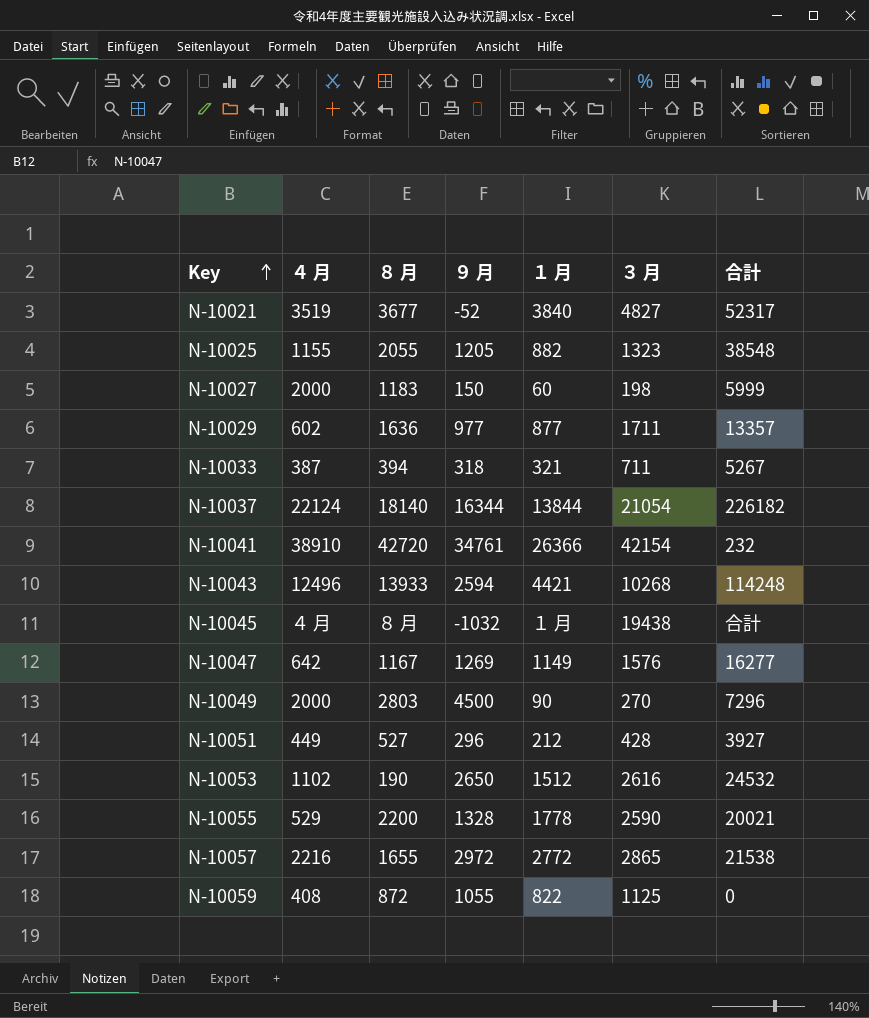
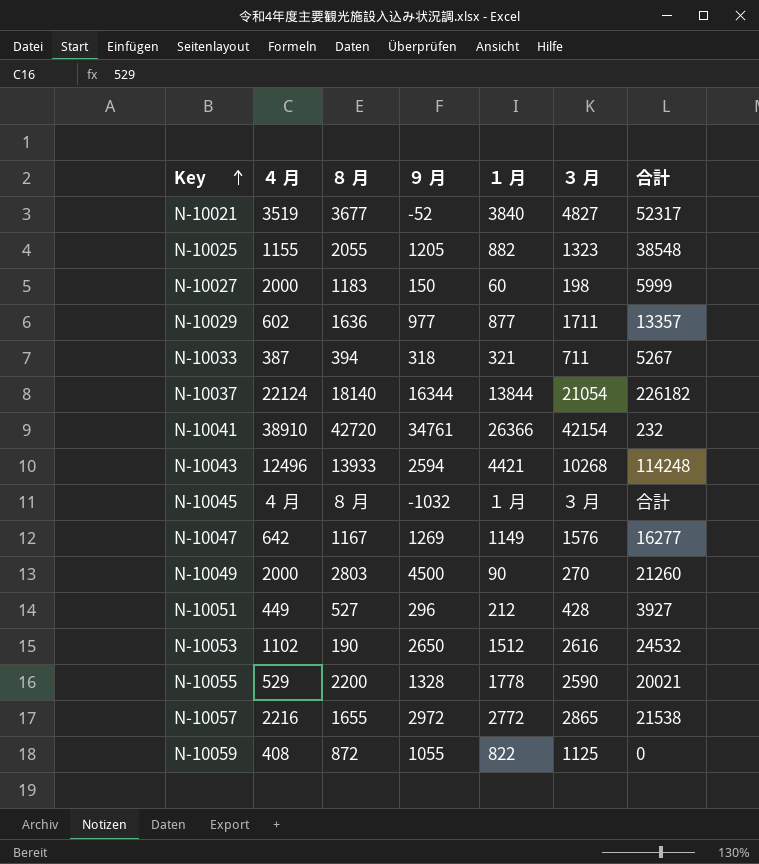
N-10045 | ３ 月: 19438 -> ３ 月
N-10049 | 合計: 7296 -> 21260

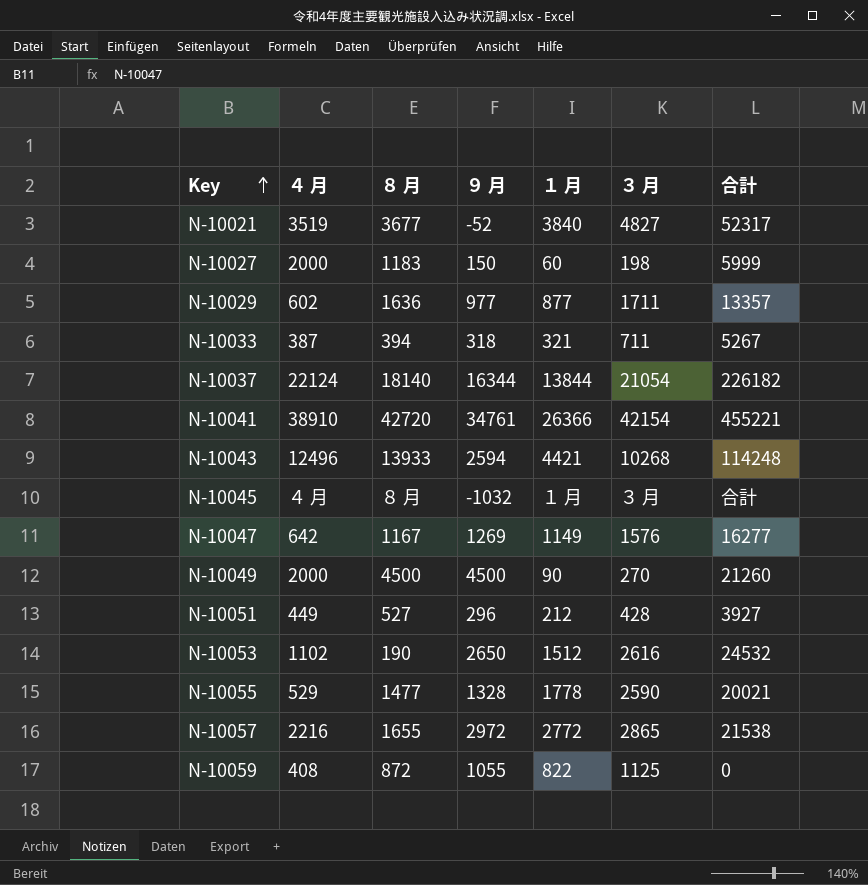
row N-10025: 1155 | 2055 | 1205 | 882 | 1323 | 38548 -> none
N-10041 | 合計: 232 -> 455221
N-10049 | ８ 月: 2803 -> 4500
N-10055 | ８ 月: 2200 -> 1477

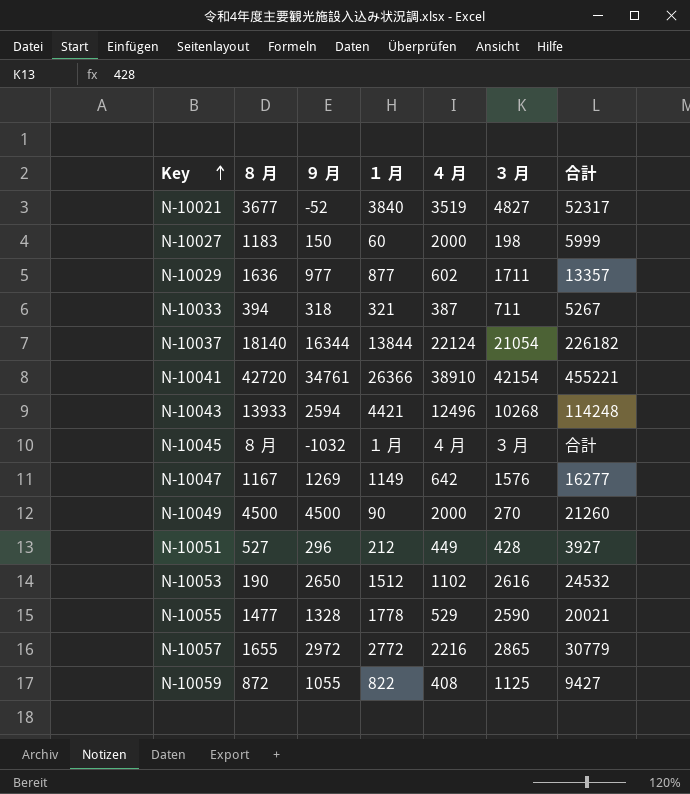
column ４ 月 | position: 2 -> 5
N-10057 | 合計: 21538 -> 30779
N-10059 | 合計: 0 -> 9427

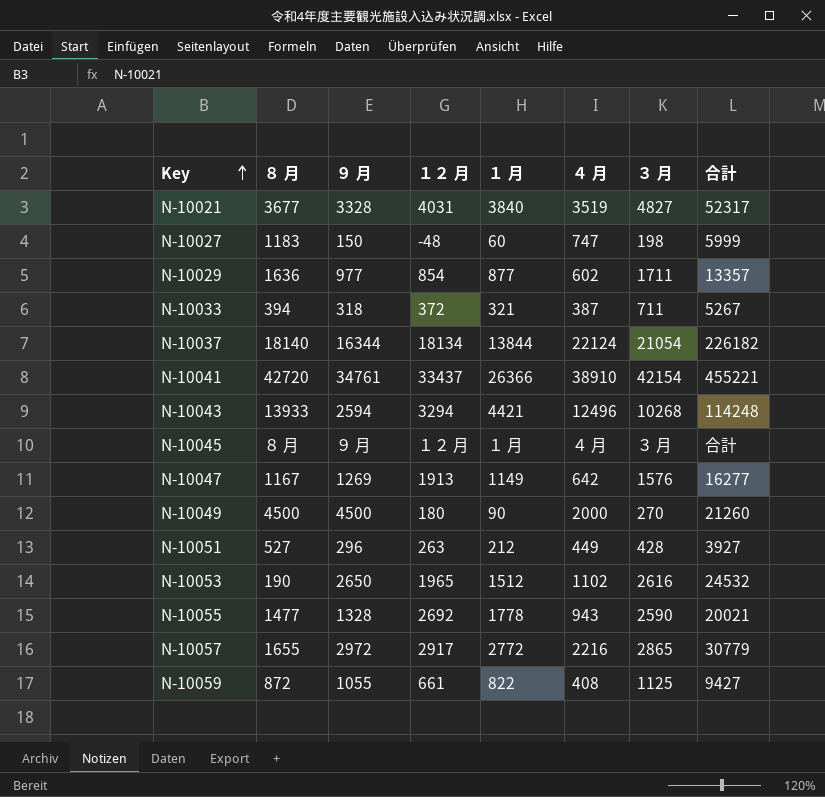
column １２ 月 | position: none -> 4
N-10021 | ９ 月: -52 -> 3328
N-10027 | ４ 月: 2000 -> 747
N-10045 | ９ 月: -1032 -> ９ 月
N-10055 | ４ 月: 529 -> 943

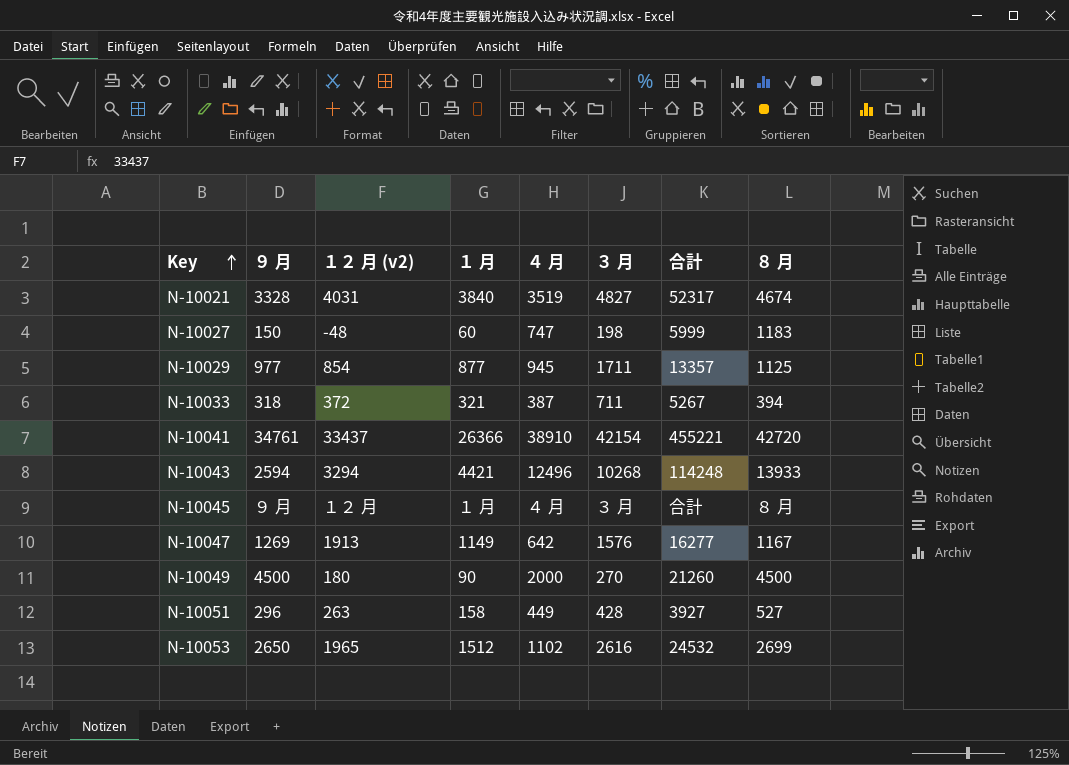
column name: １２ 月 -> １２ 月 (v2)
column ８ 月 | position: 2 -> 8
row N-10037: 18140 | 16344 | 18134 | 13844 | 22124 | 21054 | 226182 -> none
row N-10055: 1477 | 1328 | 2692 | 1778 | 943 | 2590 | 20021 -> none
row N-10057: 1655 | 2972 | 2917 | 2772 | 2216 | 2865 | 30779 -> none
row N-10059: 872 | 1055 | 661 | 822 | 408 | 1125 | 9427 -> none
N-10021 | ８ 月: 3677 -> 4674
N-10029 | ４ 月: 602 -> 945
N-10029 | ８ 月: 1636 -> 1125
N-10051 | １ 月: 212 -> 158
N-10053 | ８ 月: 190 -> 2699

